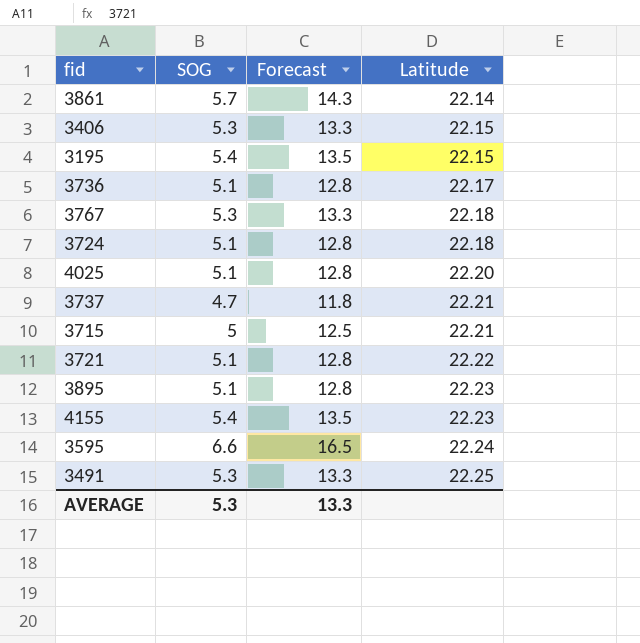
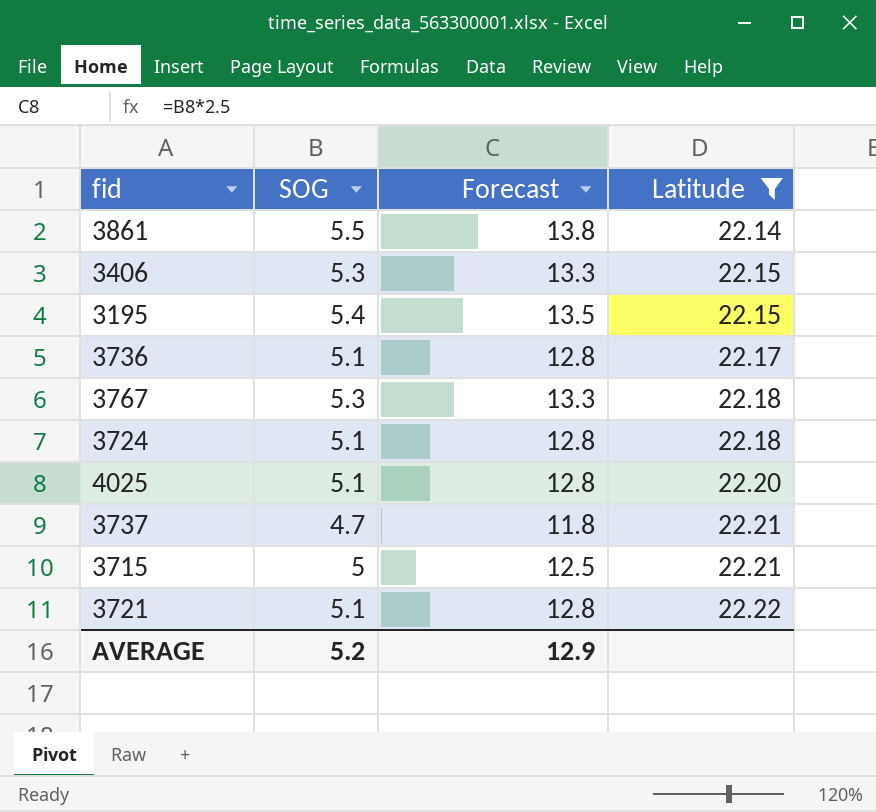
filter: none -> Latitude <= 22.22
3861 | SOG: 5.7 -> 5.5
3861 | Forecast: 14.3 -> 13.8
AVERAGE | SOG: 5.3 -> 5.2
AVERAGE | Forecast: 13.3 -> 12.9

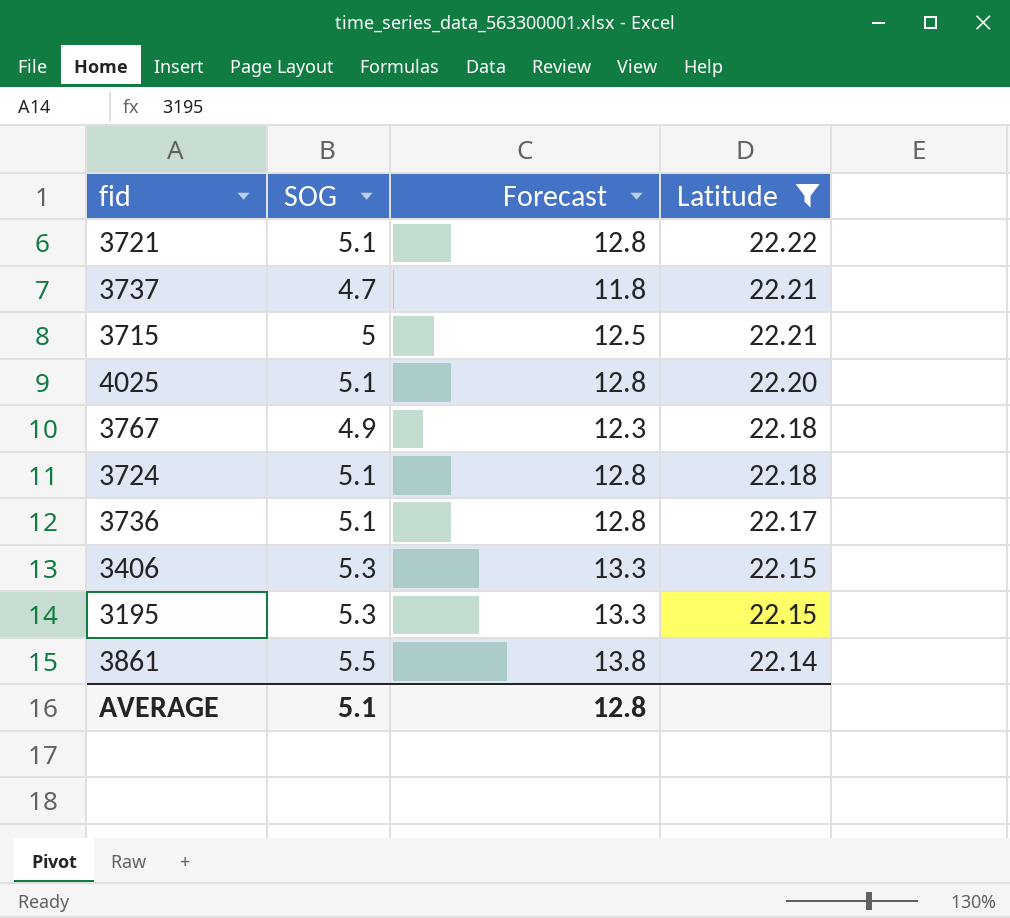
row order: Latitude ascending -> Latitude descending
3767 | SOG: 5.3 -> 4.9
3767 | Forecast: 13.3 -> 12.3
3195 | SOG: 5.4 -> 5.3
3195 | Forecast: 13.5 -> 13.3
AVERAGE | SOG: 5.2 -> 5.1
AVERAGE | Forecast: 12.9 -> 12.8

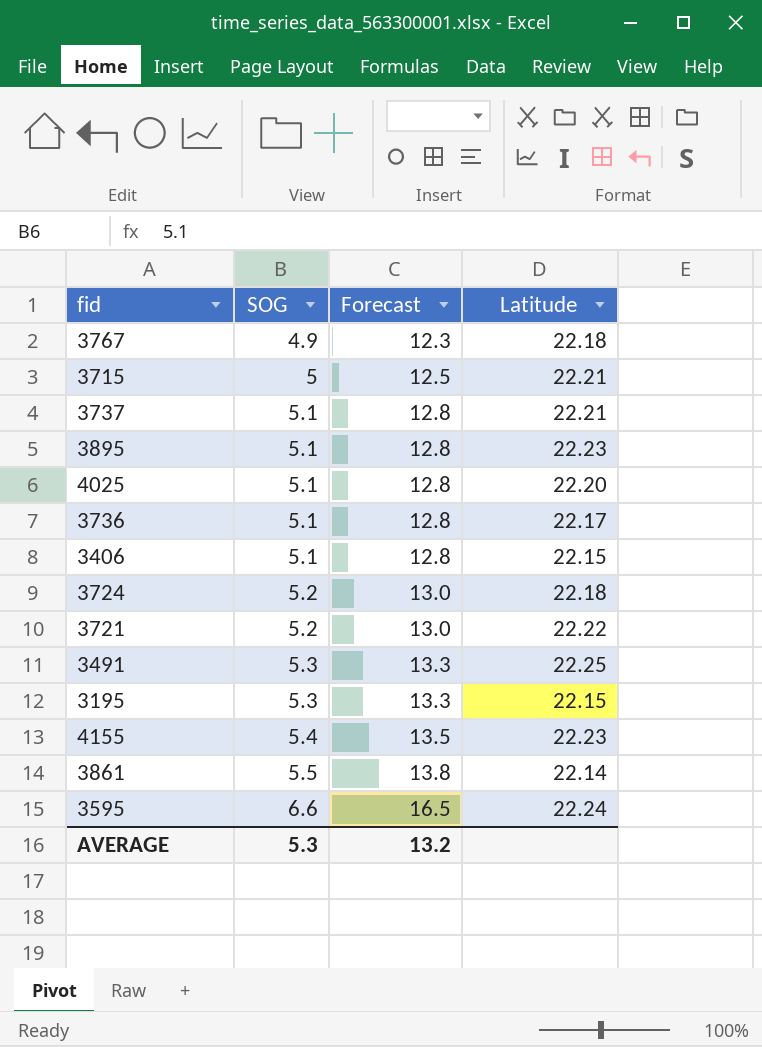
filter: Latitude <= 22.22 -> none
row order: Latitude descending -> SOG ascending
3737 | SOG: 4.7 -> 5.1
3737 | Forecast: 11.8 -> 12.8
3406 | SOG: 5.3 -> 5.1
3406 | Forecast: 13.3 -> 12.8
3724 | SOG: 5.1 -> 5.2
3724 | Forecast: 12.8 -> 13.0
3721 | SOG: 5.1 -> 5.2
3721 | Forecast: 12.8 -> 13.0
AVERAGE | SOG: 5.1 -> 5.3
AVERAGE | Forecast: 12.8 -> 13.2

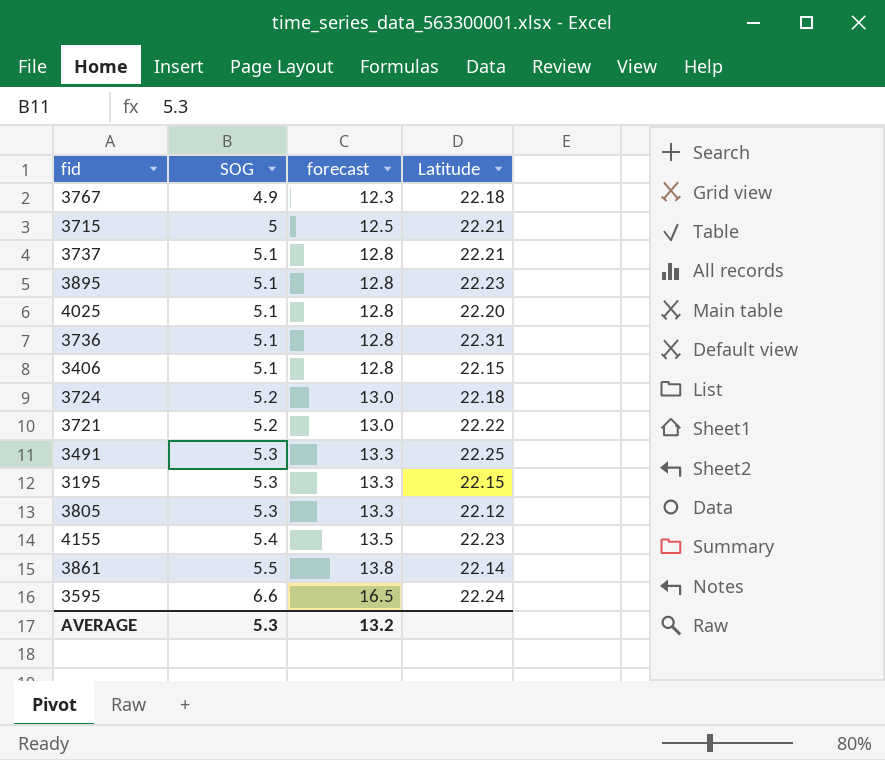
column name: Forecast -> forecast
3736 | Latitude: 22.17 -> 22.31
row 3805: none -> 5.3 | 13.3 | 22.12

